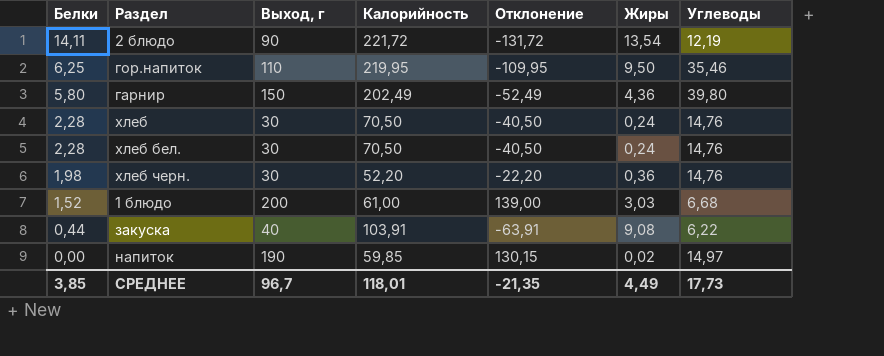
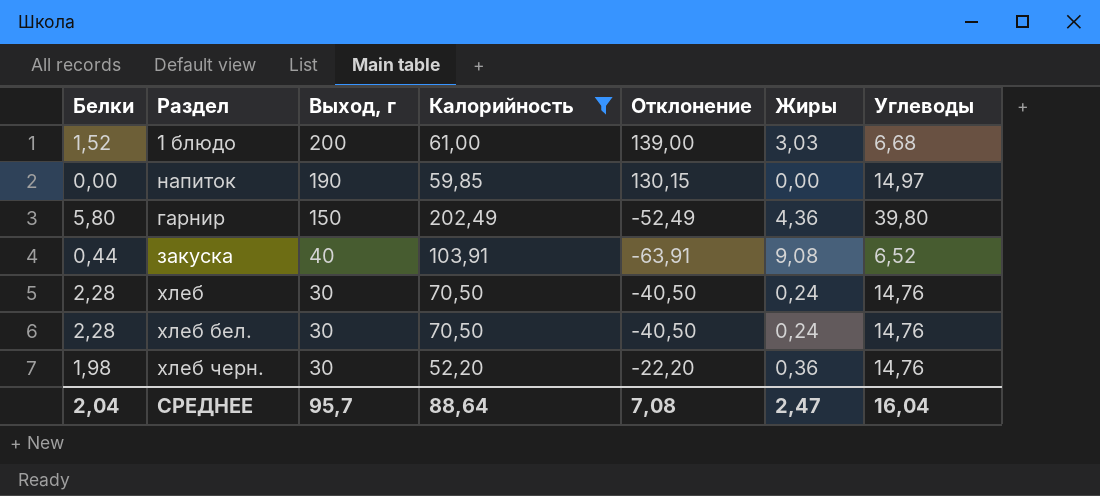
filter: none -> Калорийность <= 202,49
row order: Белки descending -> Выход, г descending
напиток | Жиры: 0,02 -> 0,00
закуска | Углеводы: 6,22 -> 6,52
СРЕДНЕЕ | Белки: 3,85 -> 2,04
СРЕДНЕЕ | Выход, г: 96,7 -> 95,7
СРЕДНЕЕ | Калорийность: 118,01 -> 88,64
СРЕДНЕЕ | Отклонение: -21,35 -> 7,08
СРЕДНЕЕ | Жиры: 4,49 -> 2,47
СРЕДНЕЕ | Углеводы: 17,73 -> 16,04

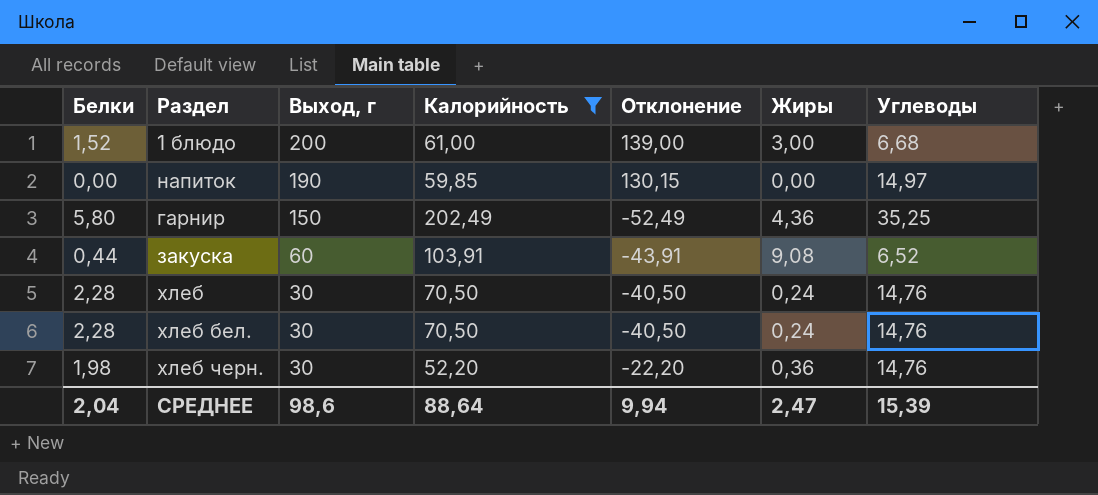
1 блюдо | Жиры: 3,03 -> 3,00
гарнир | Углеводы: 39,80 -> 35,25
закуска | Выход, г: 40 -> 60
закуска | Отклонение: -63,91 -> -43,91
СРЕДНЕЕ | Выход, г: 95,7 -> 98,6
СРЕДНЕЕ | Отклонение: 7,08 -> 9,94
СРЕДНЕЕ | Углеводы: 16,04 -> 15,39

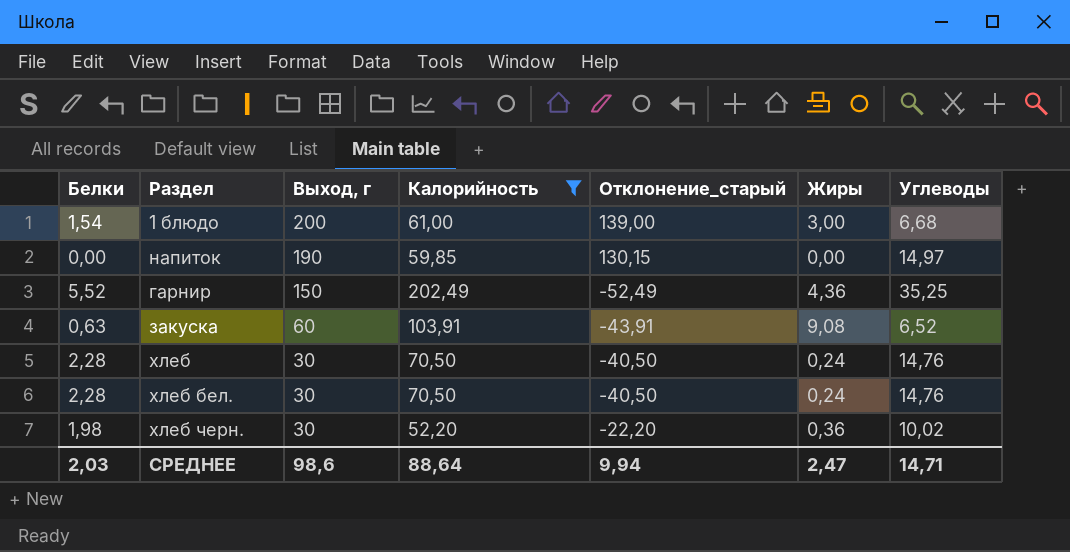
column name: Отклонение -> Отклонение_старый
1 блюдо | Белки: 1,52 -> 1,54
гарнир | Белки: 5,80 -> 5,52
закуска | Белки: 0,44 -> 0,63
хлеб черн. | Углеводы: 14,76 -> 10,02
СРЕДНЕЕ | Белки: 2,04 -> 2,03
СРЕДНЕЕ | Углеводы: 15,39 -> 14,71

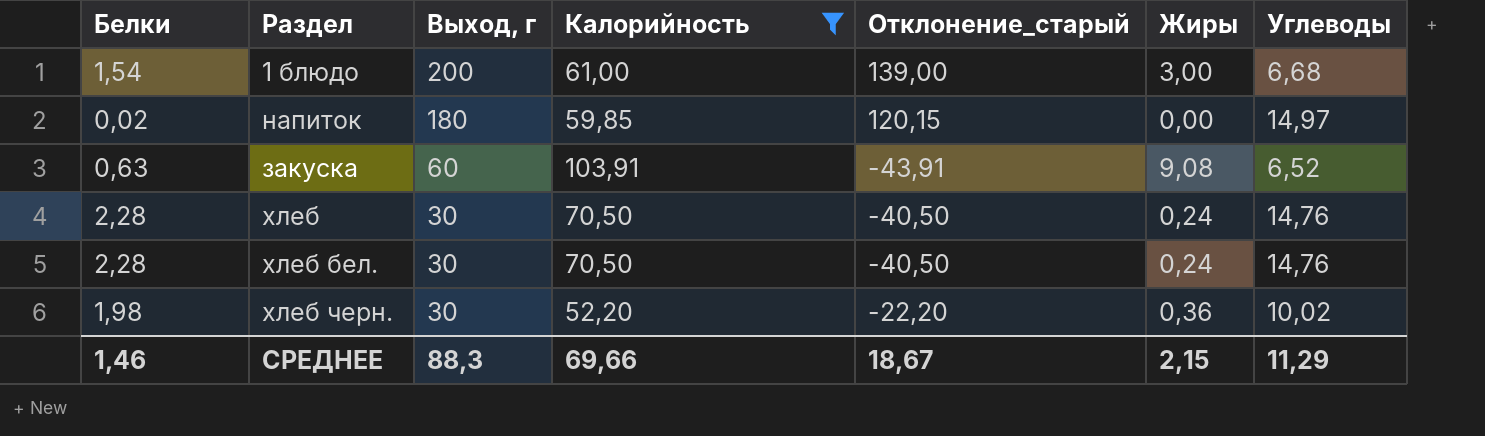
row гарнир: 5,52 | 150 | 202,49 | -52,49 | 4,36 | 35,25 -> none
напиток | Белки: 0,00 -> 0,02
напиток | Выход, г: 190 -> 180
напиток | Отклонение_старый: 130,15 -> 120,15
СРЕДНЕЕ | Белки: 2,03 -> 1,46
СРЕДНЕЕ | Выход, г: 98,6 -> 88,3
СРЕДНЕЕ | Калорийность: 88,64 -> 69,66
СРЕДНЕЕ | Отклонение_старый: 9,94 -> 18,67
СРЕДНЕЕ | Жиры: 2,47 -> 2,15
СРЕДНЕЕ | Углеводы: 14,71 -> 11,29

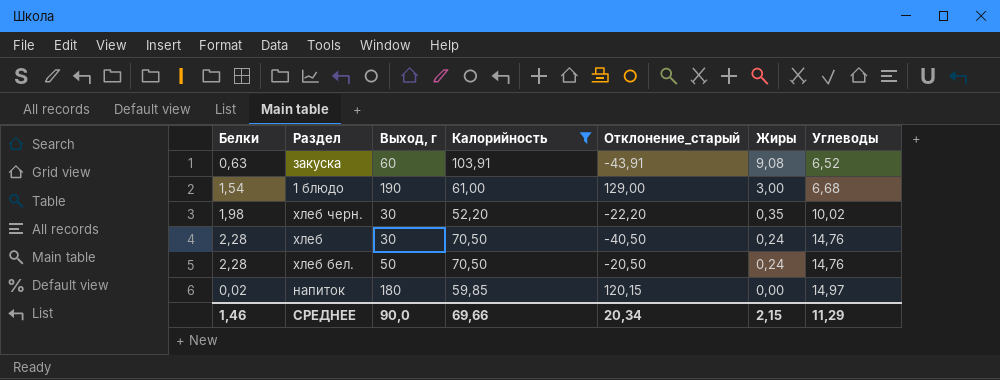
row order: Выход, г descending -> Жиры descending
1 блюдо | Выход, г: 200 -> 190
1 блюдо | Отклонение_старый: 139,00 -> 129,00
хлеб черн. | Жиры: 0,36 -> 0,35
хлеб бел. | Выход, г: 30 -> 50
хлеб бел. | Отклонение_старый: -40,50 -> -20,50
СРЕДНЕЕ | Выход, г: 88,3 -> 90,0
СРЕДНЕЕ | Отклонение_старый: 18,67 -> 20,34

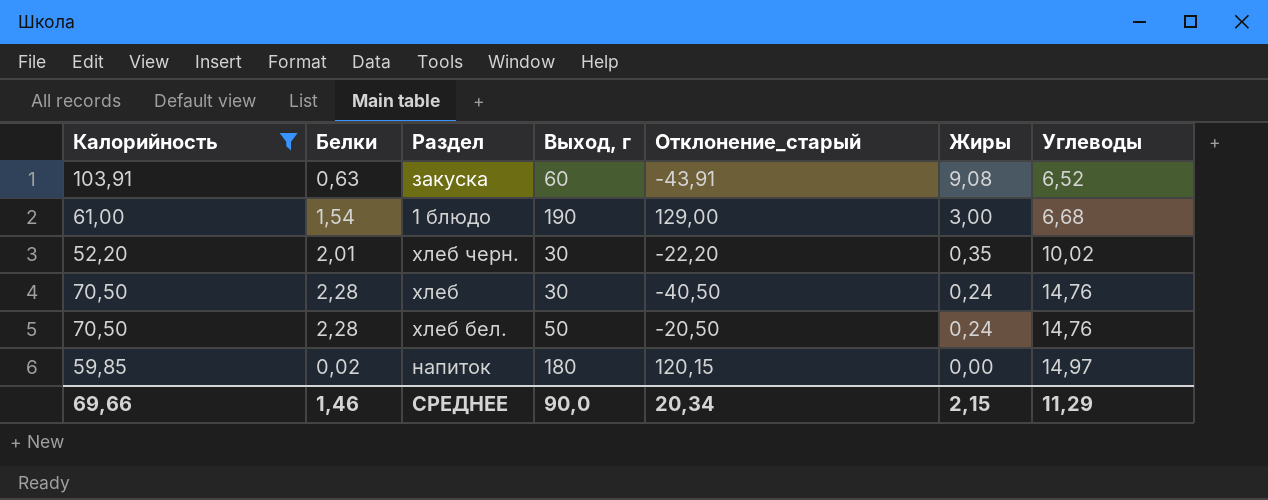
column Калорийность | position: 4 -> 1
хлеб черн. | Белки: 1,98 -> 2,01

